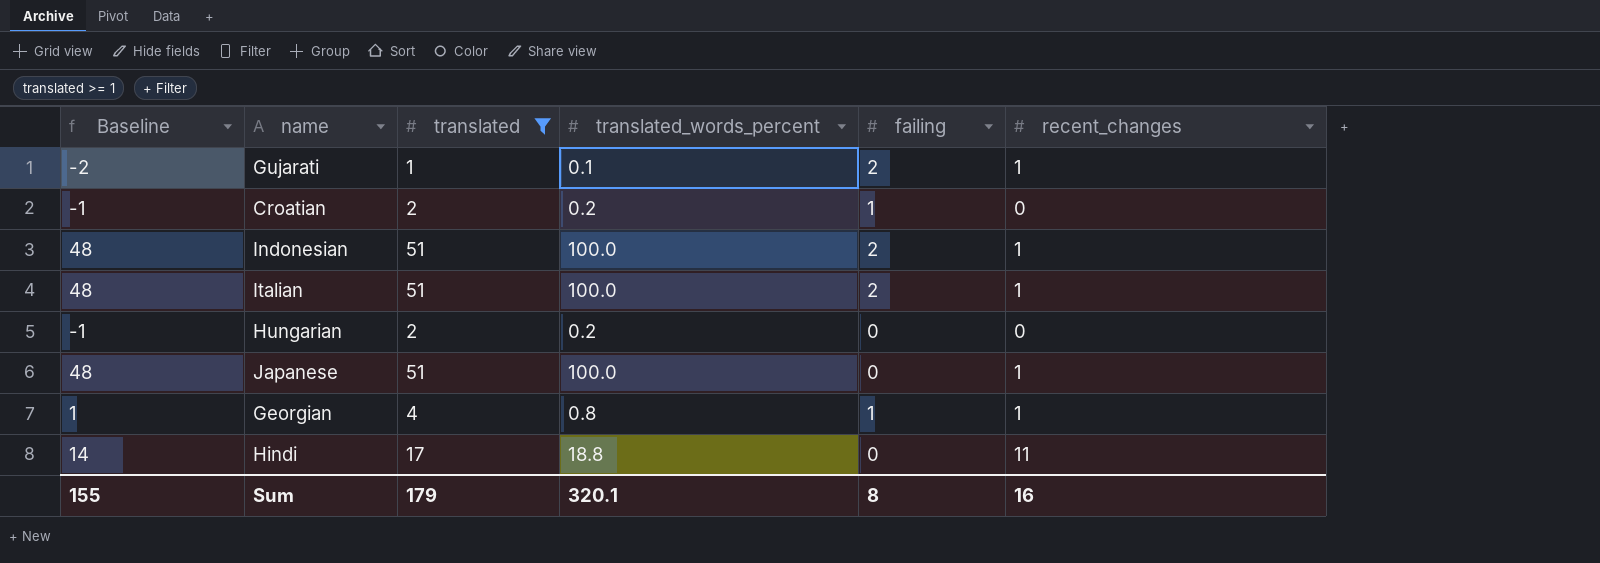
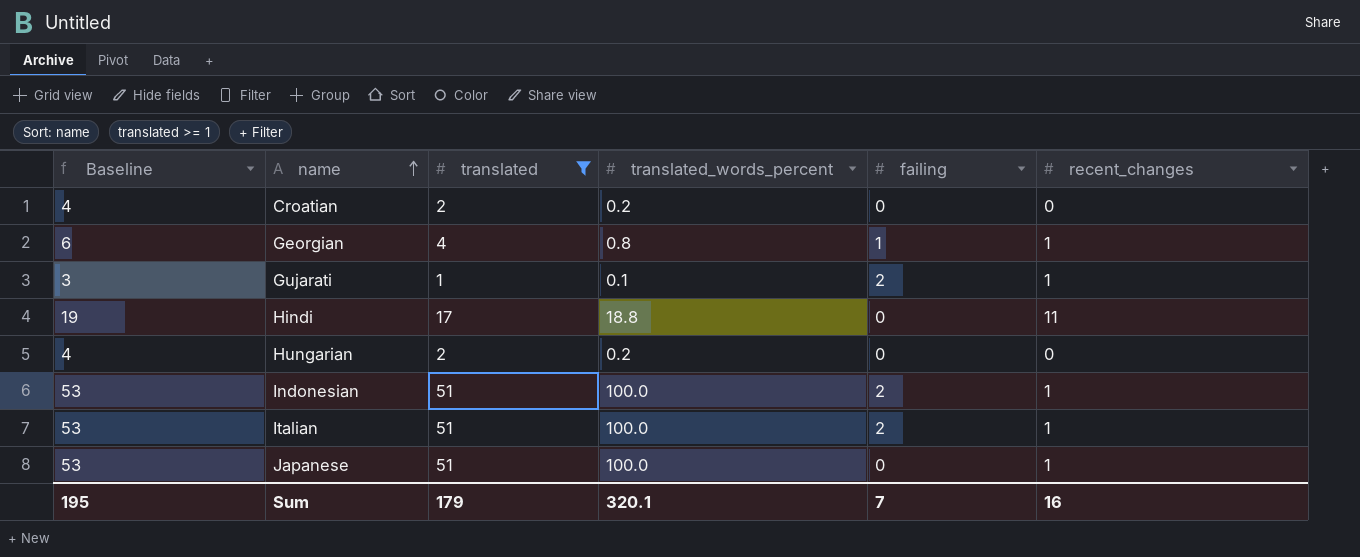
row order: none -> name ascending
column Baseline | formula: [translated] - 3 -> [translated] + 2
Croatian | failing: 1 -> 0
Sum | Baseline: 155 -> 195
Sum | failing: 8 -> 7

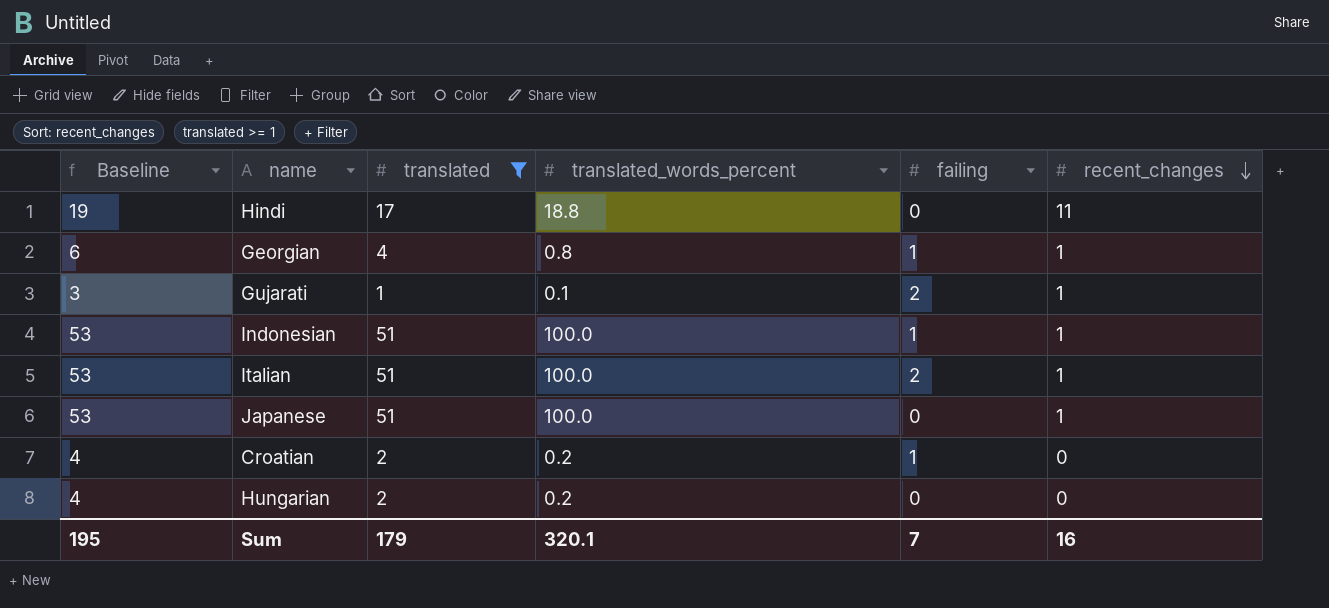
row order: name ascending -> recent_changes descending
Indonesian | failing: 2 -> 1
Croatian | failing: 0 -> 1

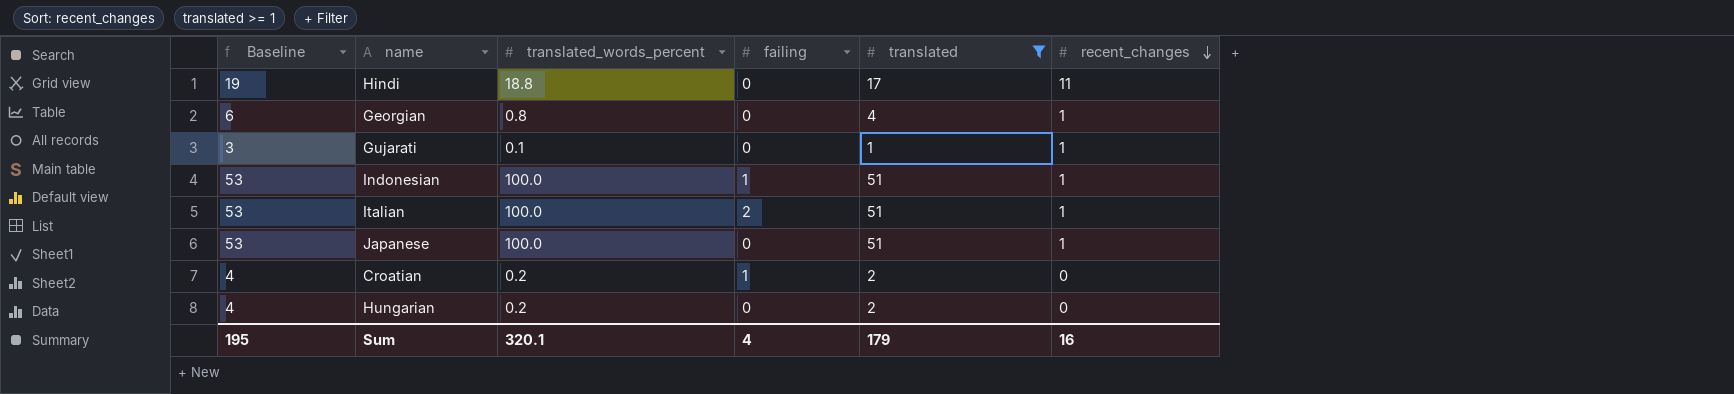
column translated | position: 3 -> 5
Georgian | failing: 1 -> 0
Gujarati | failing: 2 -> 0
Sum | failing: 7 -> 4

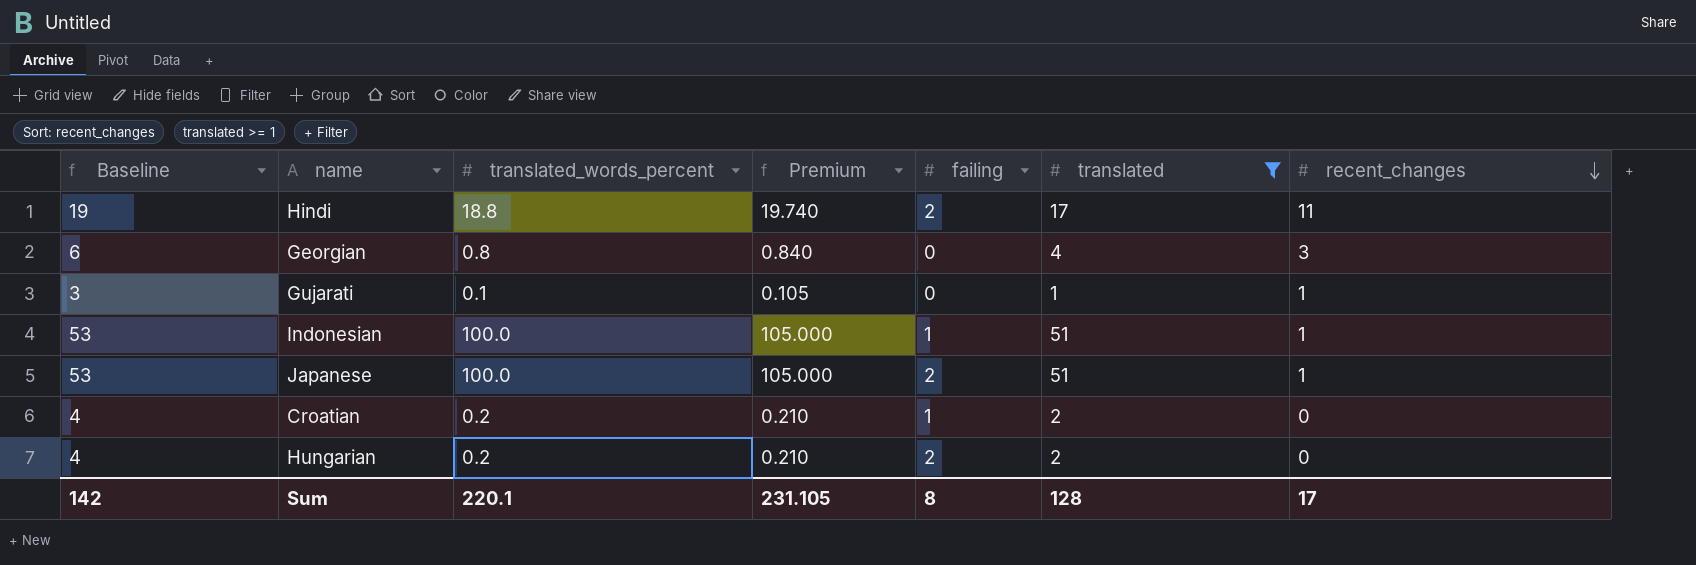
column Premium | formula: none -> [translated_words_percent] * 1.05
row Italian: 53 | 100.0 | 2 | 51 | 1 -> none
Hindi | failing: 0 -> 2
Georgian | recent_changes: 1 -> 3
Japanese | failing: 0 -> 2
Hungarian | failing: 0 -> 2
Sum | Baseline: 195 -> 142
Sum | translated_words_percent: 320.1 -> 220.1
Sum | failing: 4 -> 8
Sum | translated: 179 -> 128
Sum | recent_changes: 16 -> 17

